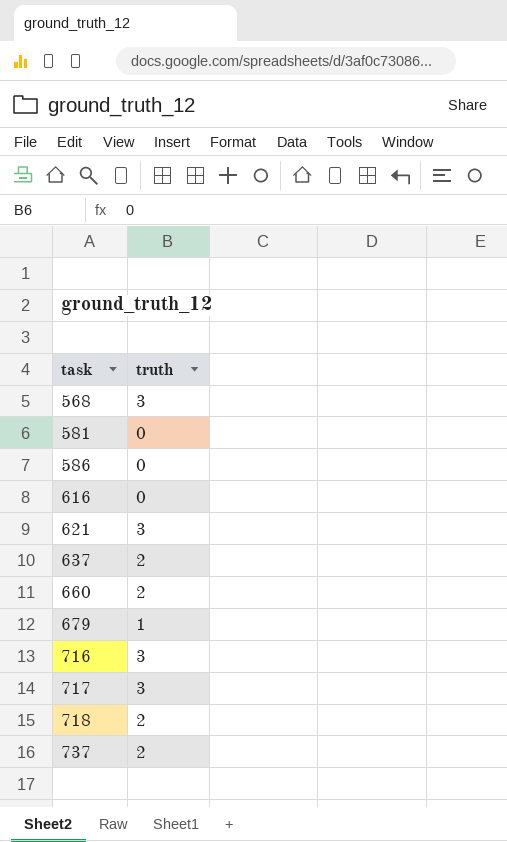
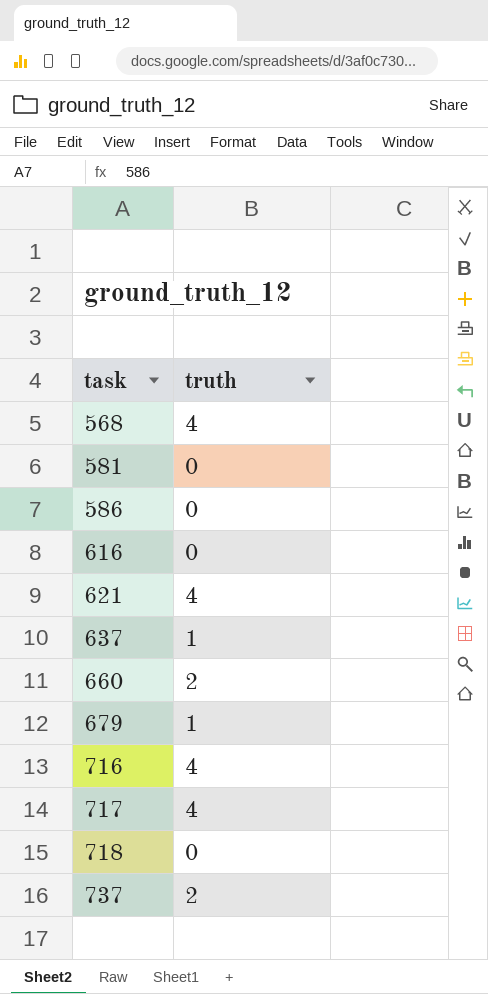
568 | truth: 3 -> 4
621 | truth: 3 -> 4
637 | truth: 2 -> 1
716 | truth: 3 -> 4
717 | truth: 3 -> 4
718 | truth: 2 -> 0

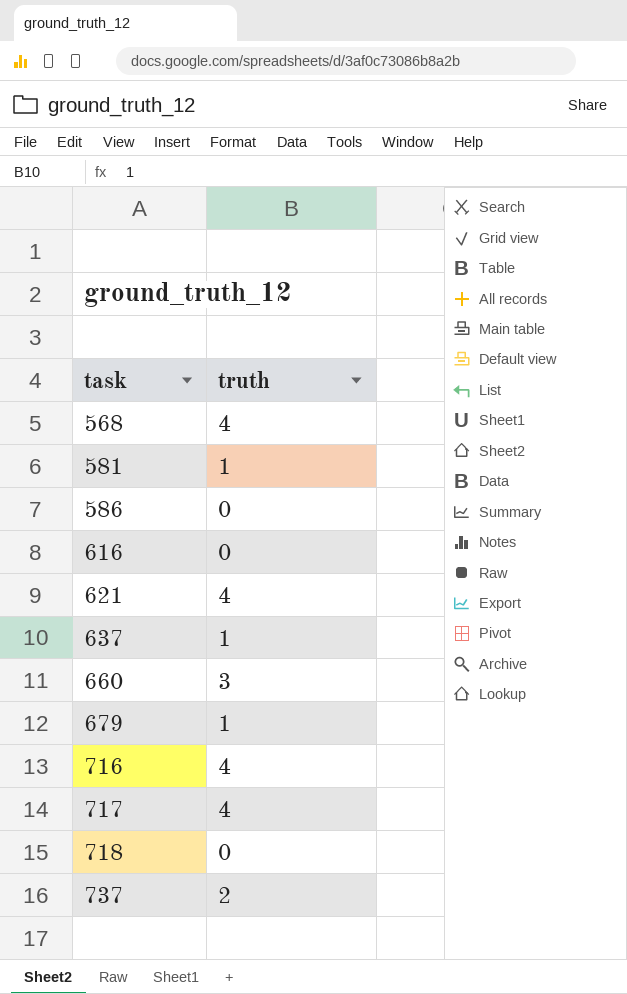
581 | truth: 0 -> 1
660 | truth: 2 -> 3

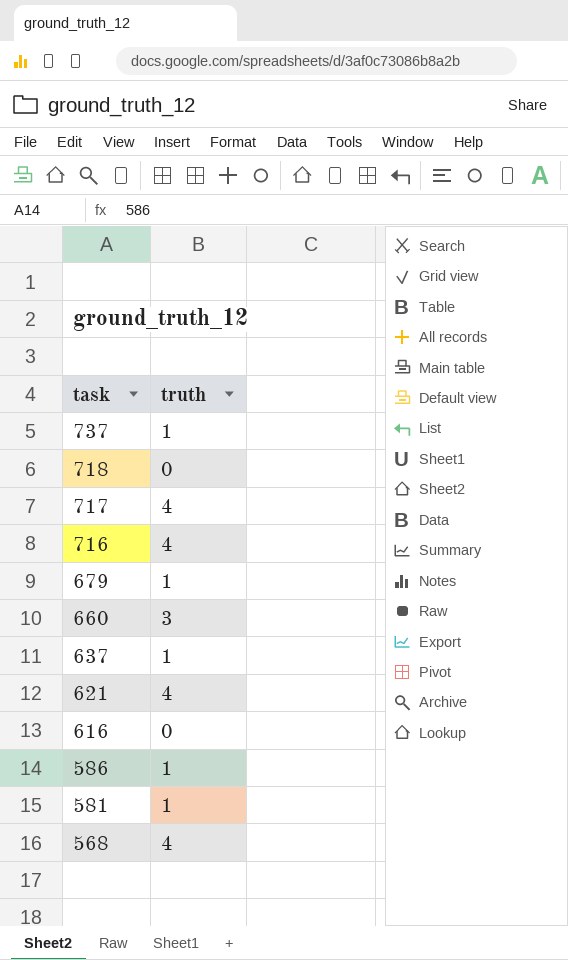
row order: task ascending -> task descending
737 | truth: 2 -> 1
586 | truth: 0 -> 1

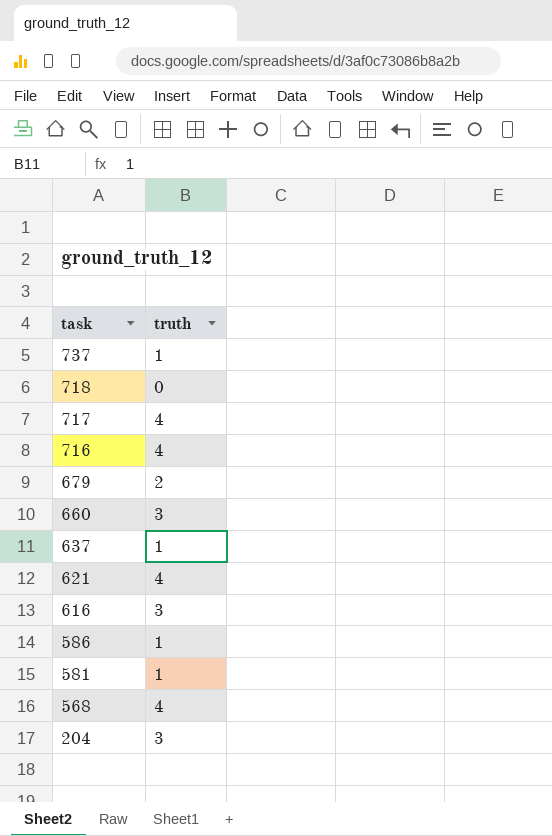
679 | truth: 1 -> 2
616 | truth: 0 -> 3
row 204: none -> 3

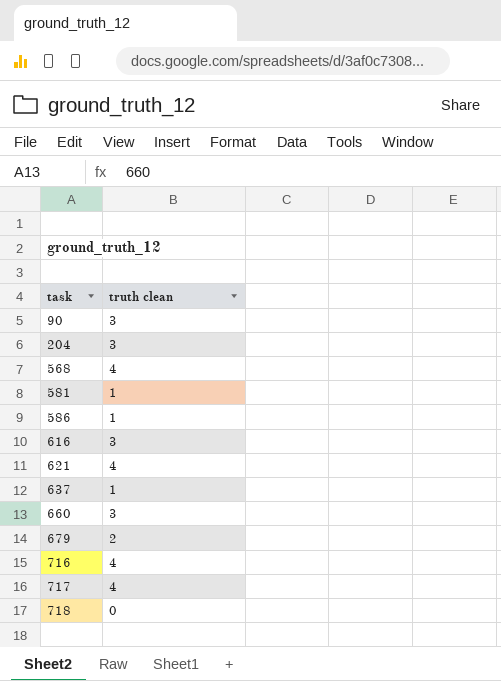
row order: task descending -> task ascending
column name: truth -> truth clean
row 737: 1 -> none
row 90: none -> 3

